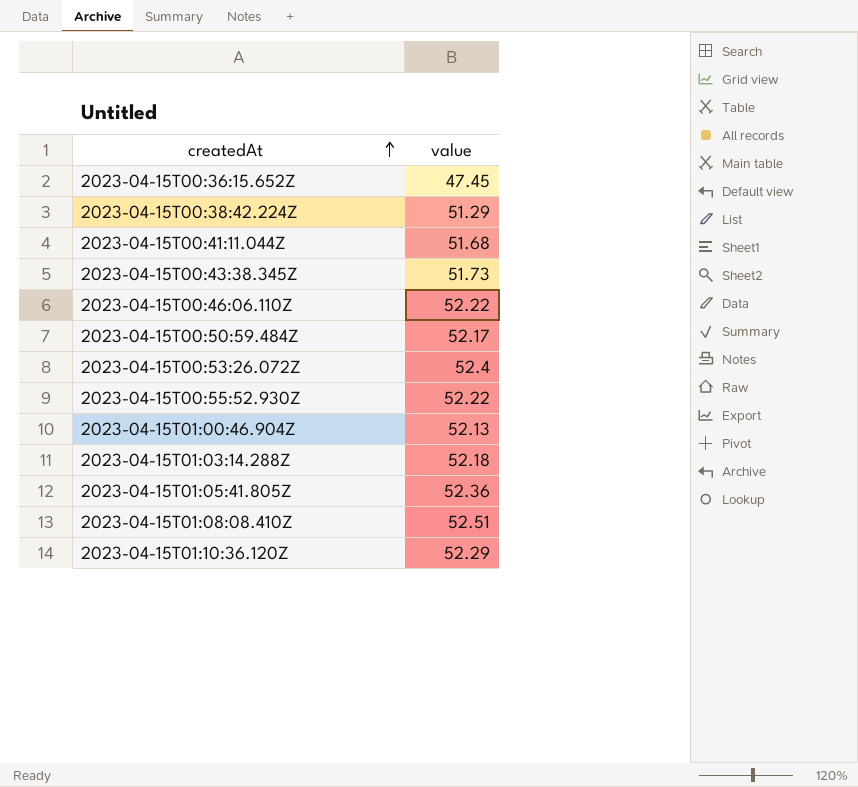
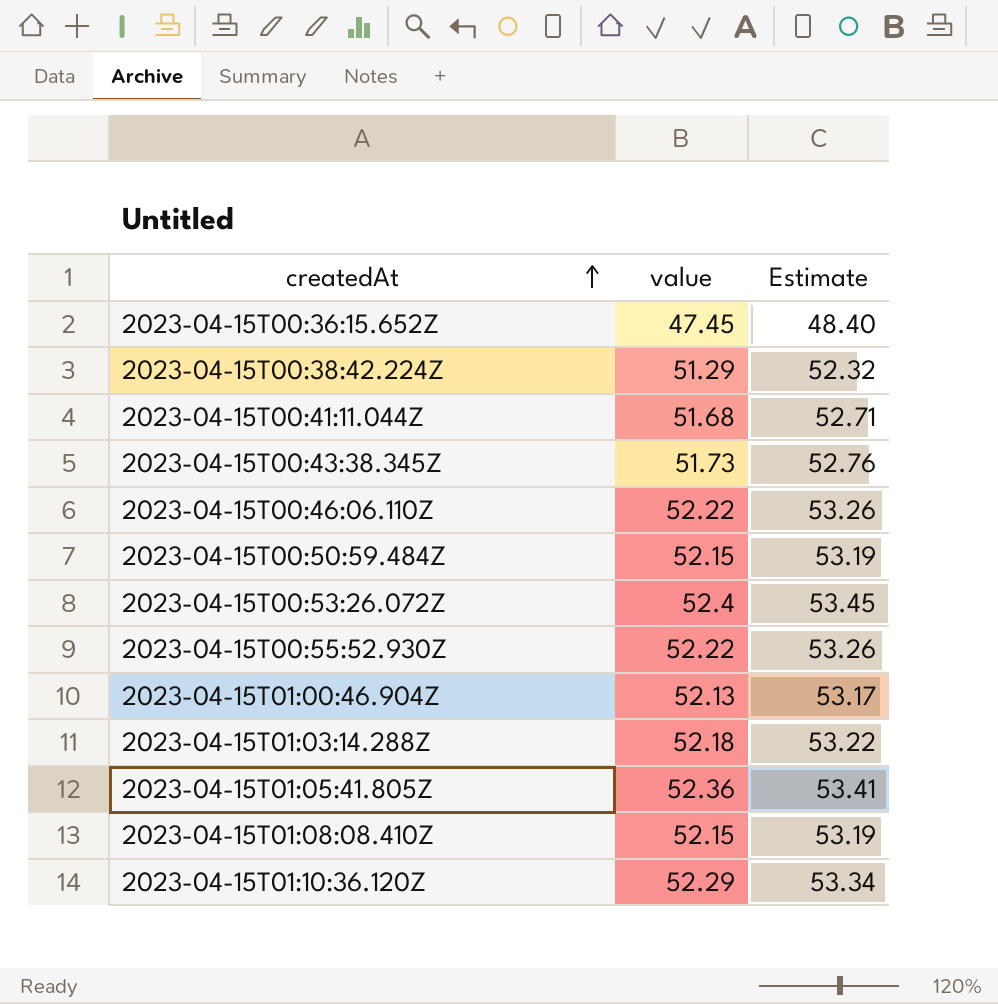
column Estimate | formula: none -> [value] * 1.02
2023-04-15T00:50:59.484Z | value: 52.17 -> 52.15
2023-04-15T01:08:08.410Z | value: 52.51 -> 52.15

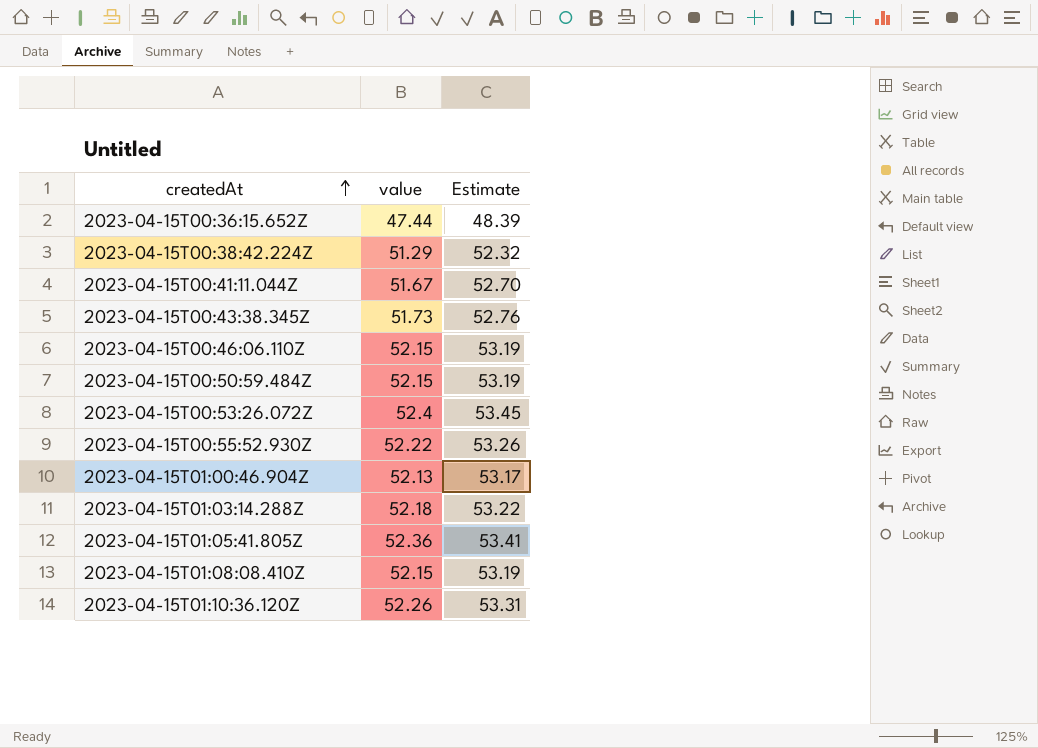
2023-04-15T00:36:15.652Z | value: 47.45 -> 47.44
2023-04-15T00:36:15.652Z | Estimate: 48.40 -> 48.39
2023-04-15T00:41:11.044Z | value: 51.68 -> 51.67
2023-04-15T00:41:11.044Z | Estimate: 52.71 -> 52.70
2023-04-15T00:46:06.110Z | value: 52.22 -> 52.15
2023-04-15T00:46:06.110Z | Estimate: 53.26 -> 53.19
2023-04-15T01:10:36.120Z | value: 52.29 -> 52.26
2023-04-15T01:10:36.120Z | Estimate: 53.34 -> 53.31

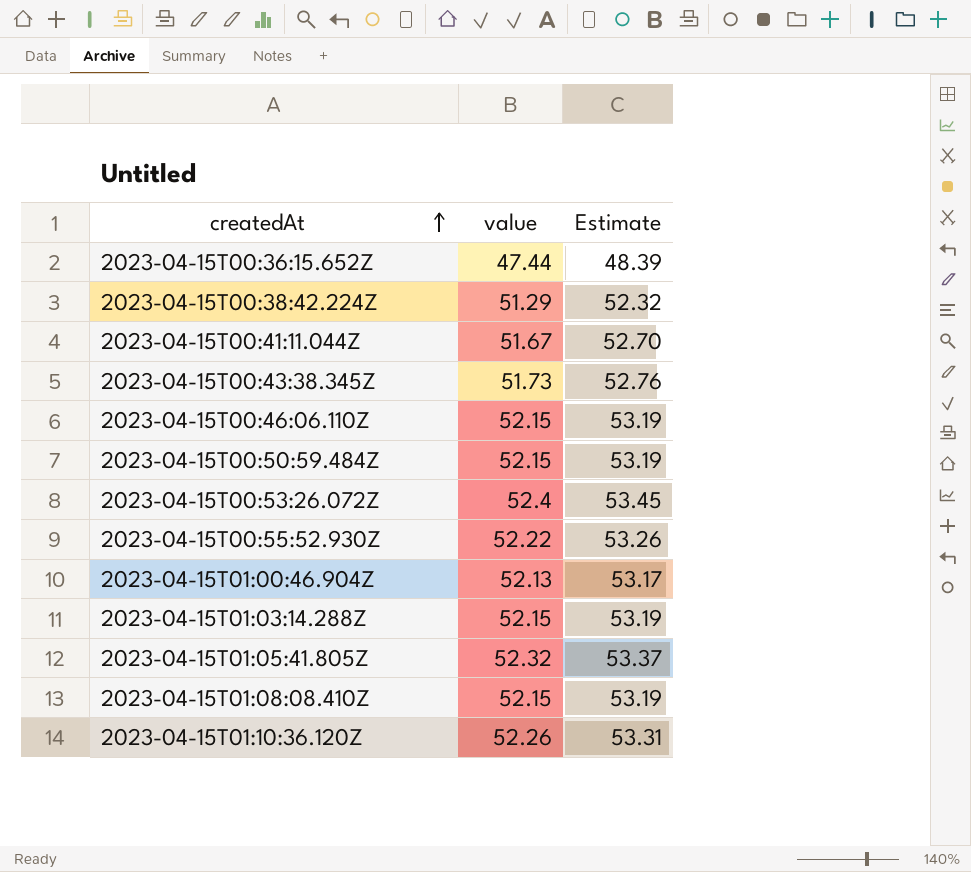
2023-04-15T01:03:14.288Z | value: 52.18 -> 52.15
2023-04-15T01:03:14.288Z | Estimate: 53.22 -> 53.19
2023-04-15T01:05:41.805Z | value: 52.36 -> 52.32
2023-04-15T01:05:41.805Z | Estimate: 53.41 -> 53.37

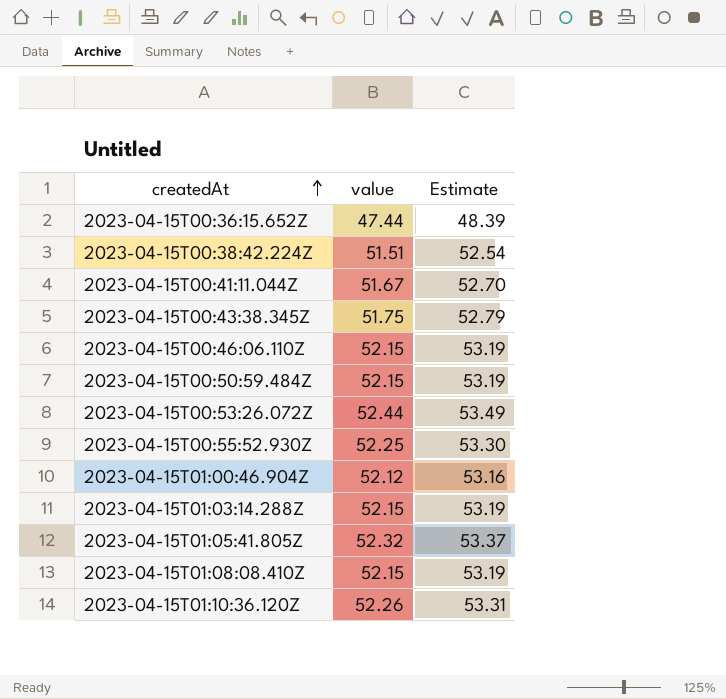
2023-04-15T00:38:42.224Z | value: 51.29 -> 51.51
2023-04-15T00:38:42.224Z | Estimate: 52.32 -> 52.54
2023-04-15T00:43:38.345Z | value: 51.73 -> 51.75
2023-04-15T00:43:38.345Z | Estimate: 52.76 -> 52.79
2023-04-15T00:53:26.072Z | value: 52.4 -> 52.44
2023-04-15T00:53:26.072Z | Estimate: 53.45 -> 53.49
2023-04-15T00:55:52.930Z | value: 52.22 -> 52.25
2023-04-15T00:55:52.930Z | Estimate: 53.26 -> 53.30
2023-04-15T01:00:46.904Z | value: 52.13 -> 52.12
2023-04-15T01:00:46.904Z | Estimate: 53.17 -> 53.16

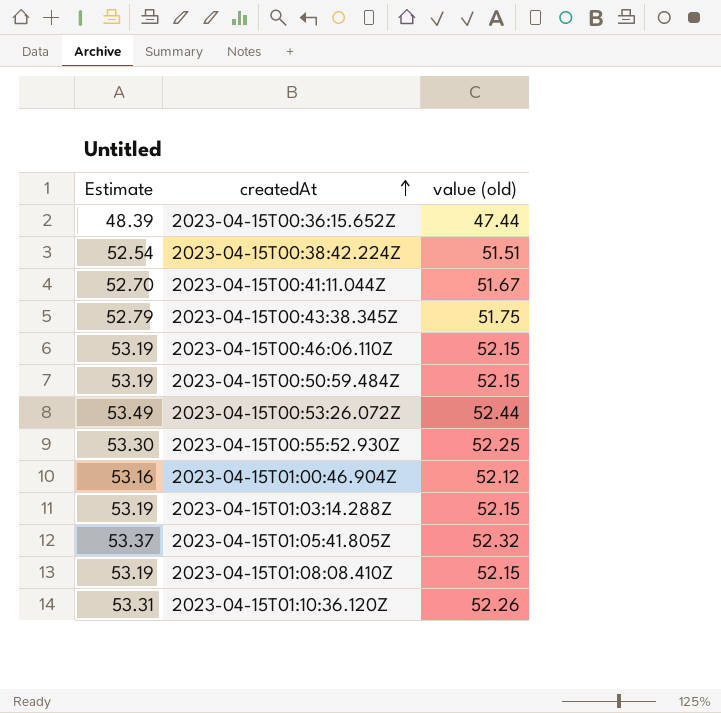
column Estimate | position: 3 -> 1
column name: value -> value (old)

